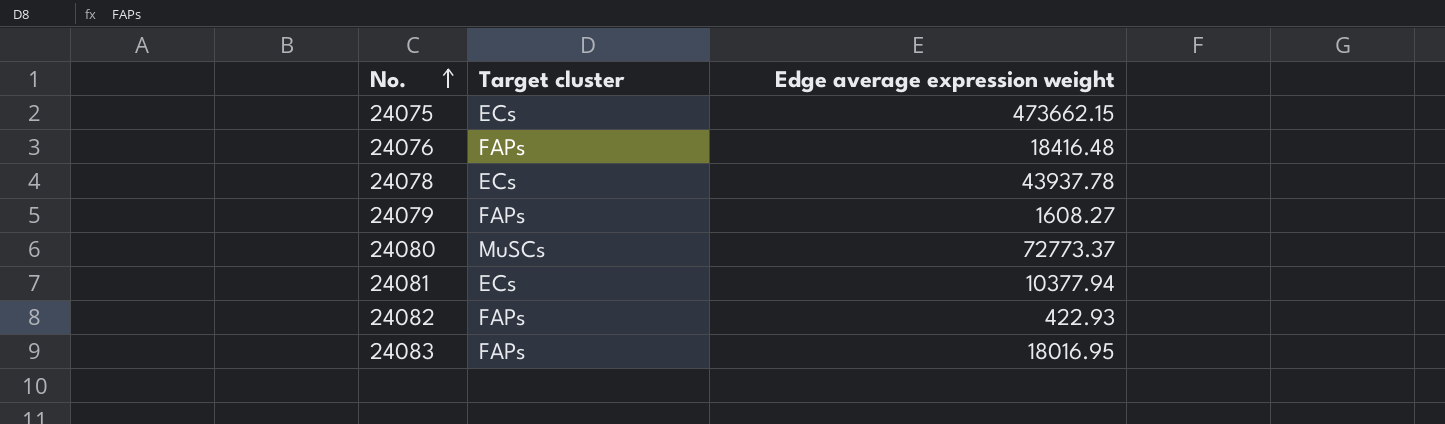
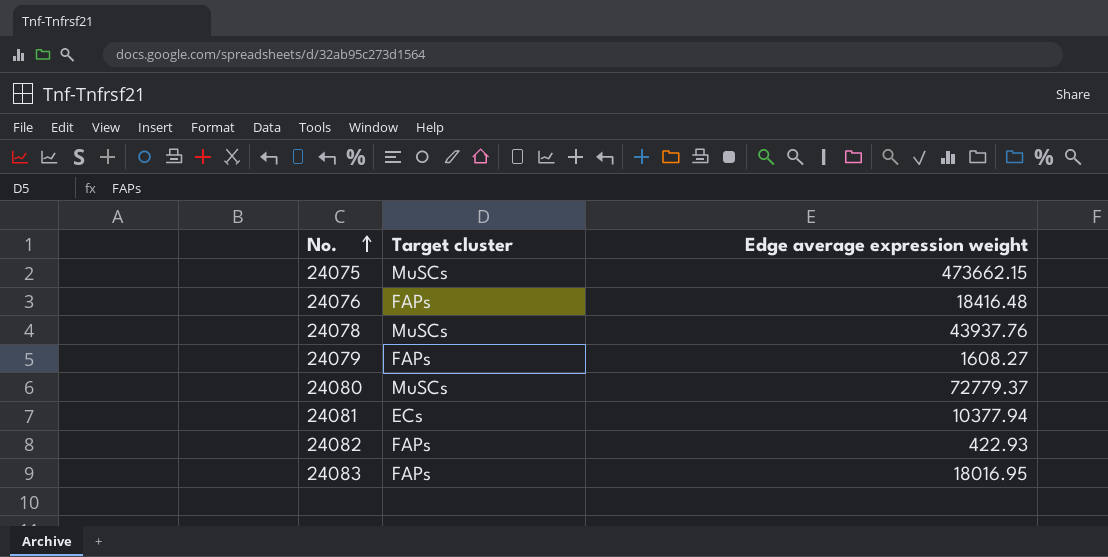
24075 | Target cluster: ECs -> MuSCs
24078 | Target cluster: ECs -> MuSCs
24078 | Edge average expression weight: 43937.78 -> 43937.76
24080 | Edge average expression weight: 72773.37 -> 72779.37

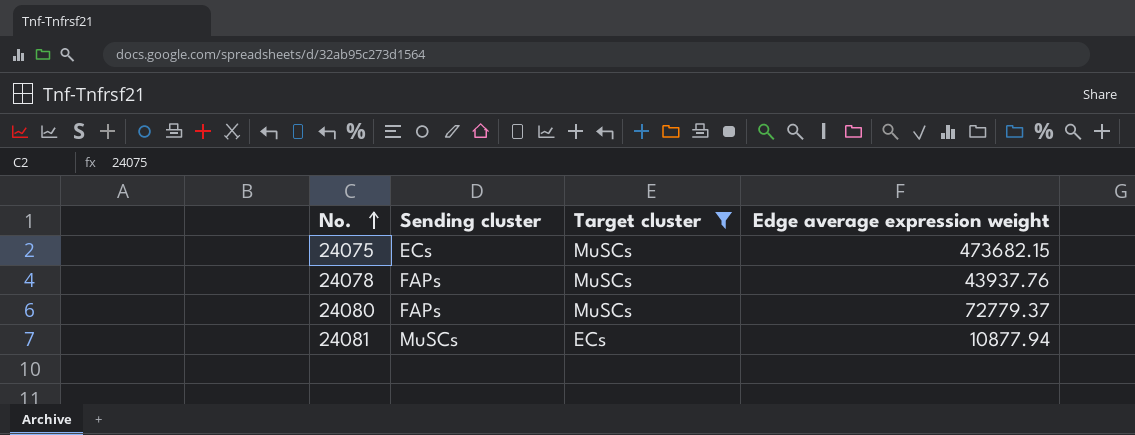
filter: none -> Target cluster != FAPs
column Sending cluster | position: none -> 2
24075 | Edge average expression weight: 473662.15 -> 473682.15
24081 | Edge average expression weight: 10377.94 -> 10877.94

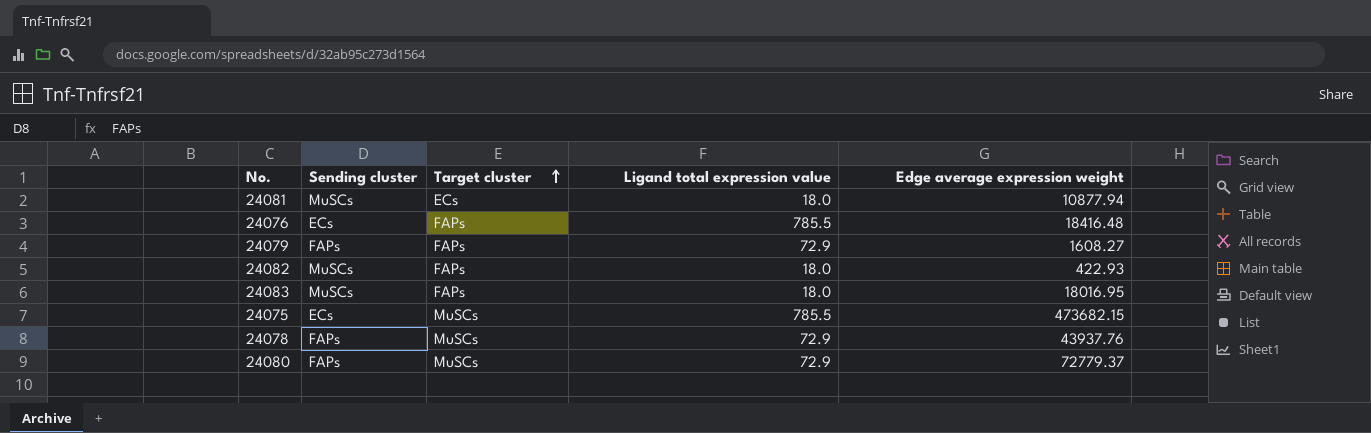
filter: Target cluster != FAPs -> none
row order: No. ascending -> Target cluster ascending
column Ligand total expression value | position: none -> 4

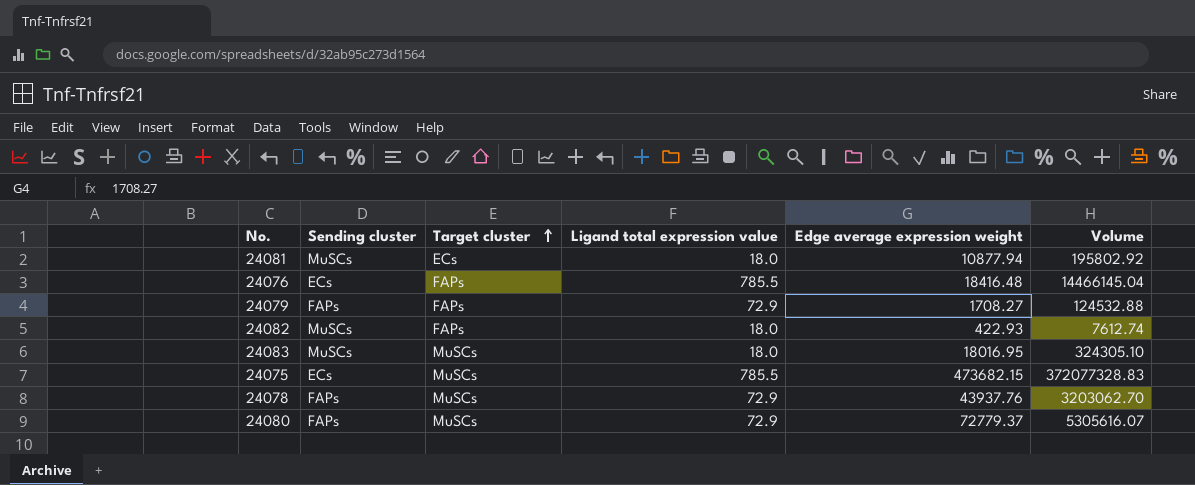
column Volume | formula: none -> [Ligand total expression value] * [Edge average expression weight]
24079 | Edge average expression weight: 1608.27 -> 1708.27
24083 | Target cluster: FAPs -> MuSCs

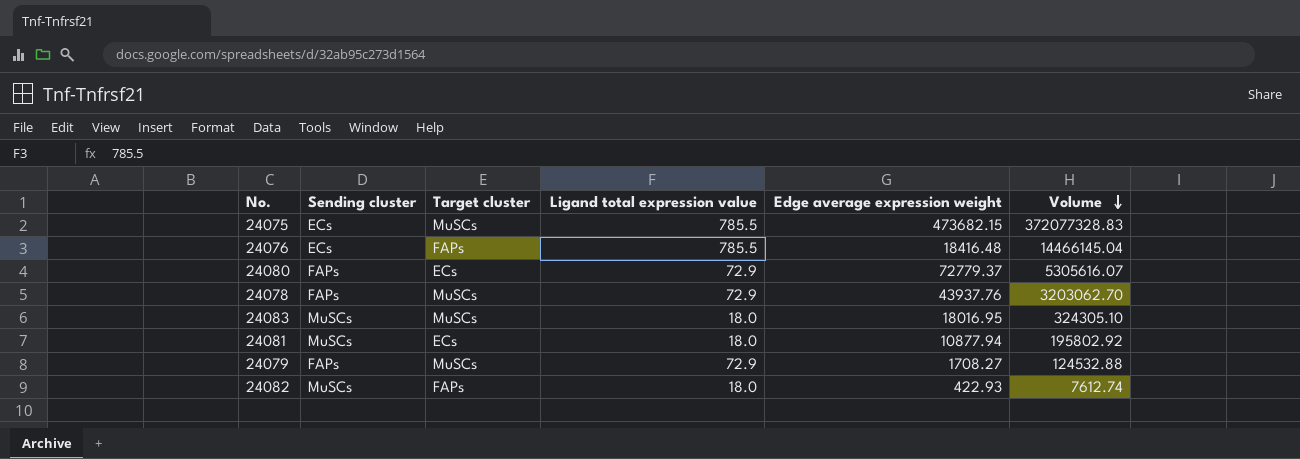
row order: Target cluster ascending -> Volume descending
24080 | Target cluster: MuSCs -> ECs
24079 | Target cluster: FAPs -> MuSCs

